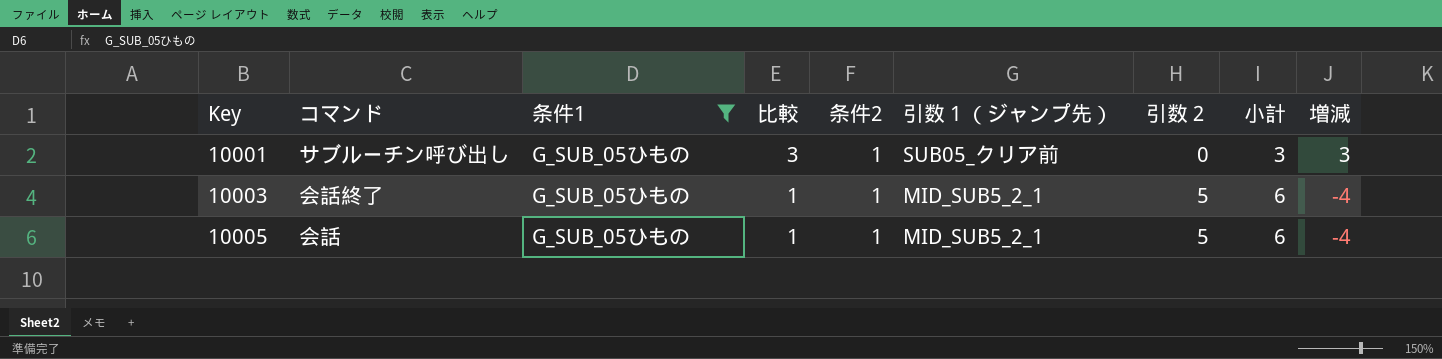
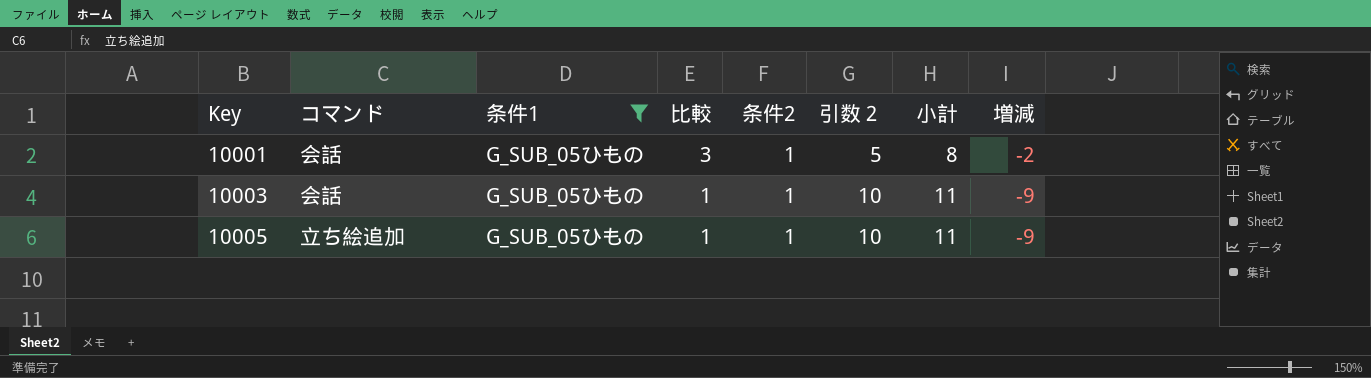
column 引数１（ジャンプ先） | position: 6 -> none
10001 | コマンド: サブルーチン呼び出し -> 会話
10001 | 引数２: 0 -> 5
10001 | 小計: 3 -> 8
10001 | 増減: 3 -> -2
10003 | コマンド: 会話終了 -> 会話
10003 | 引数２: 5 -> 10
10003 | 小計: 6 -> 11
10003 | 増減: -4 -> -9
10005 | コマンド: 会話 -> 立ち絵追加
10005 | 引数２: 5 -> 10
10005 | 小計: 6 -> 11
10005 | 増減: -4 -> -9

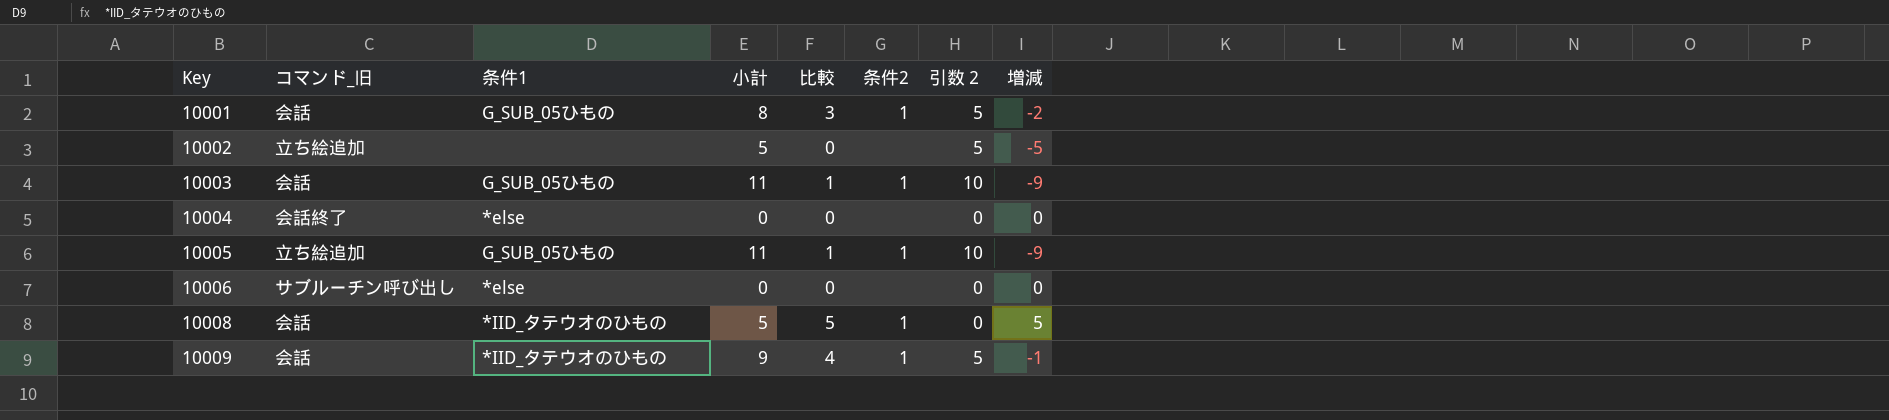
filter: 条件1 = G_SUB_05ひもの -> none
column name: コマンド -> コマンド_旧
column 小計 | position: 7 -> 4

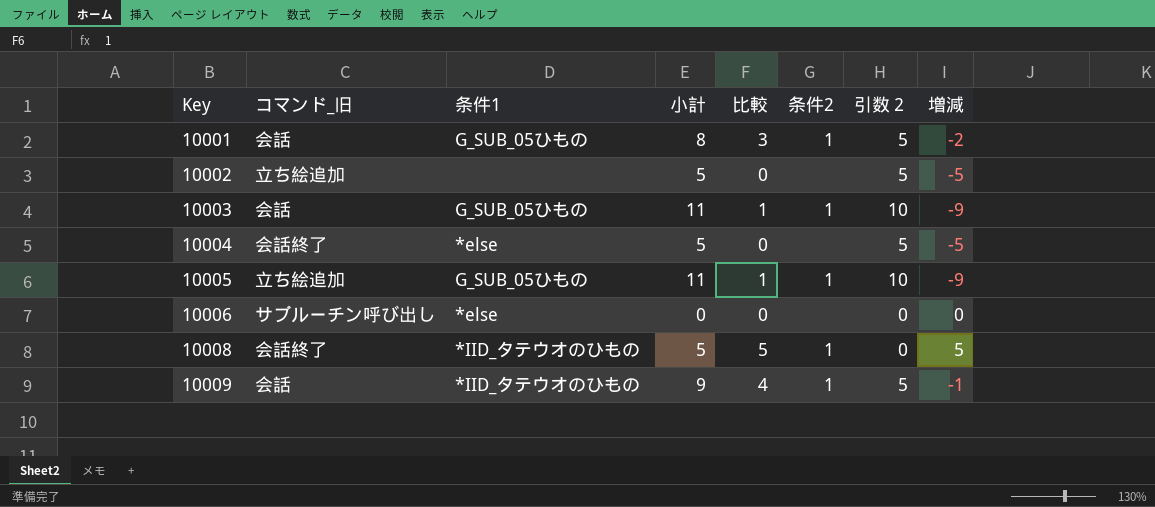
10004 | 小計: 0 -> 5
10004 | 引数２: 0 -> 5
10004 | 増減: 0 -> -5
10008 | コマンド_旧: 会話 -> 会話終了

